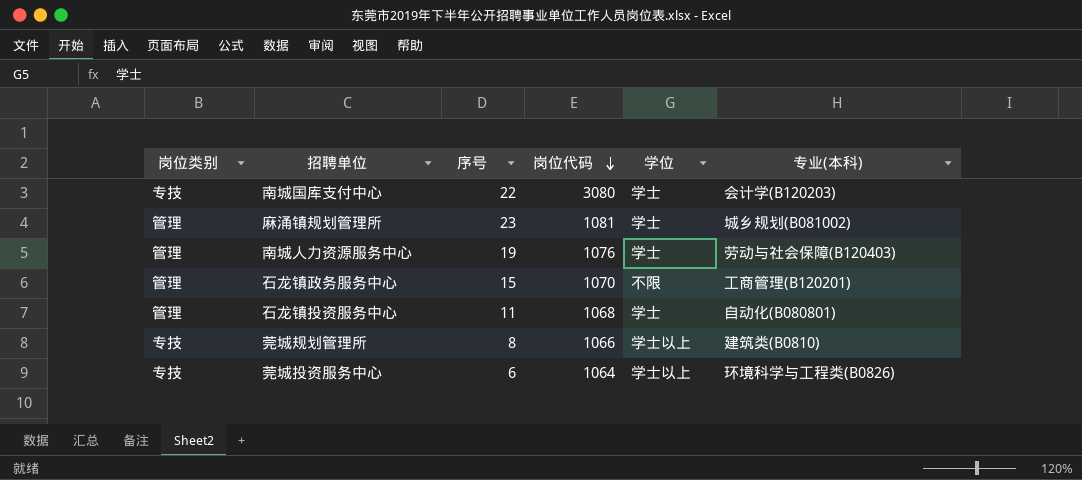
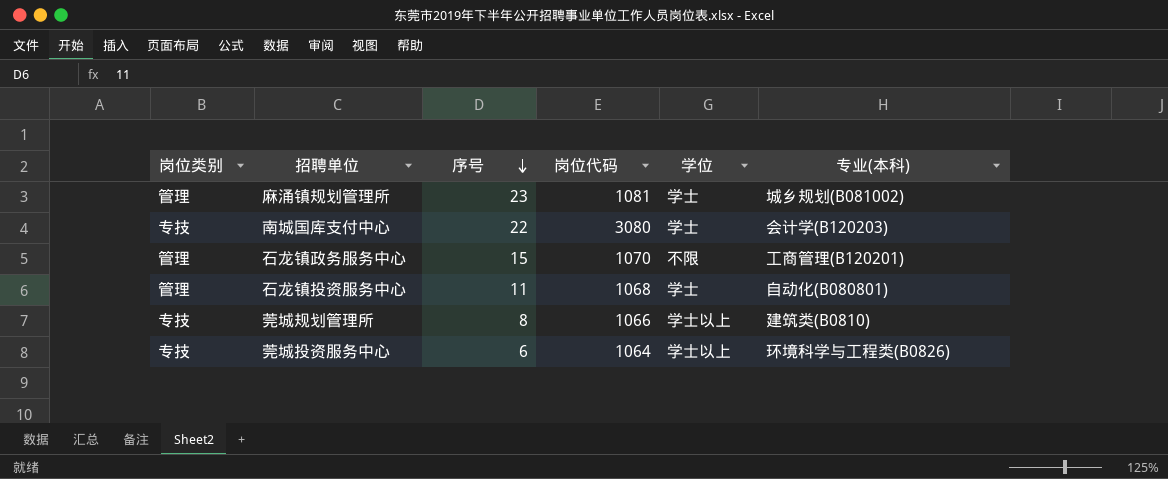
row order: 岗位代码 descending -> 序号 descending
row 南城人力资源服务中心: 管理 | 19 | 1076 | 学士 | 劳动与社会保障(B120403) -> none

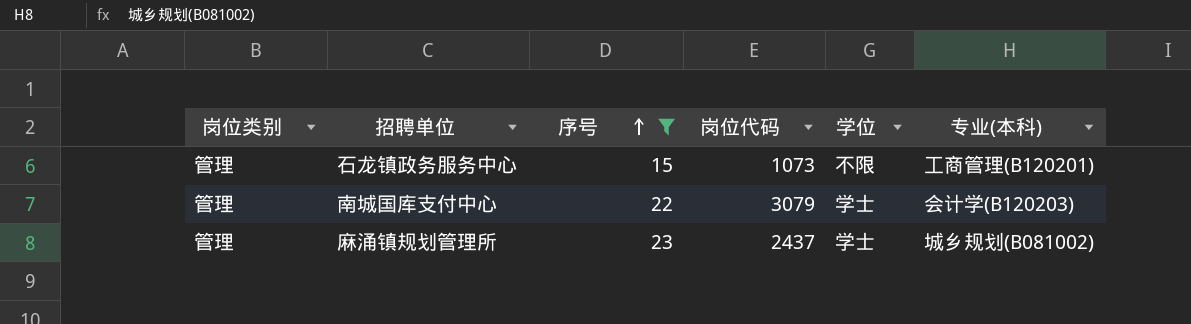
filter: none -> 序号 >= 15
row order: 序号 descending -> 序号 ascending
石龙镇政务服务中心 | 岗位代码: 1070 -> 1073
南城国库支付中心 | 岗位类别: 专技 -> 管理
南城国库支付中心 | 岗位代码: 3080 -> 3079
麻涌镇规划管理所 | 岗位代码: 1081 -> 2437

